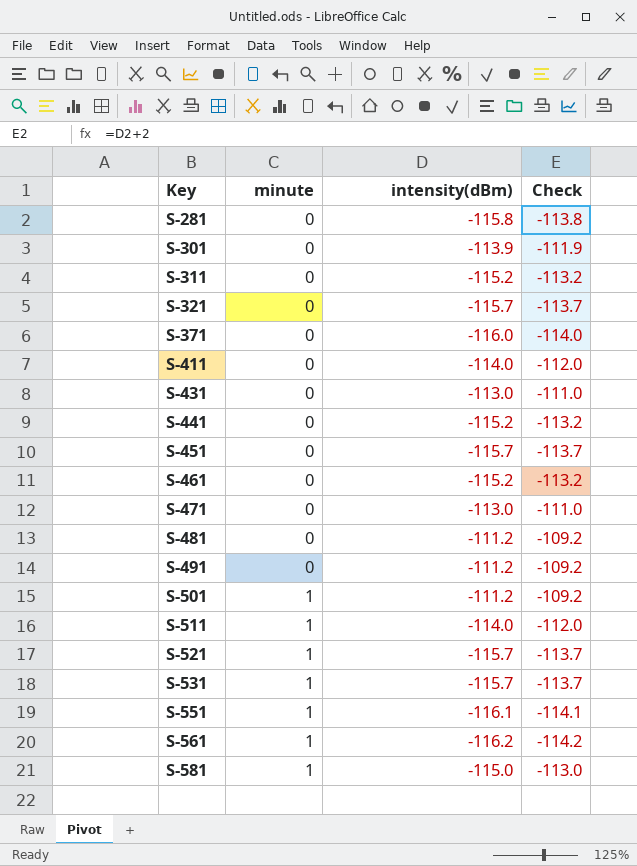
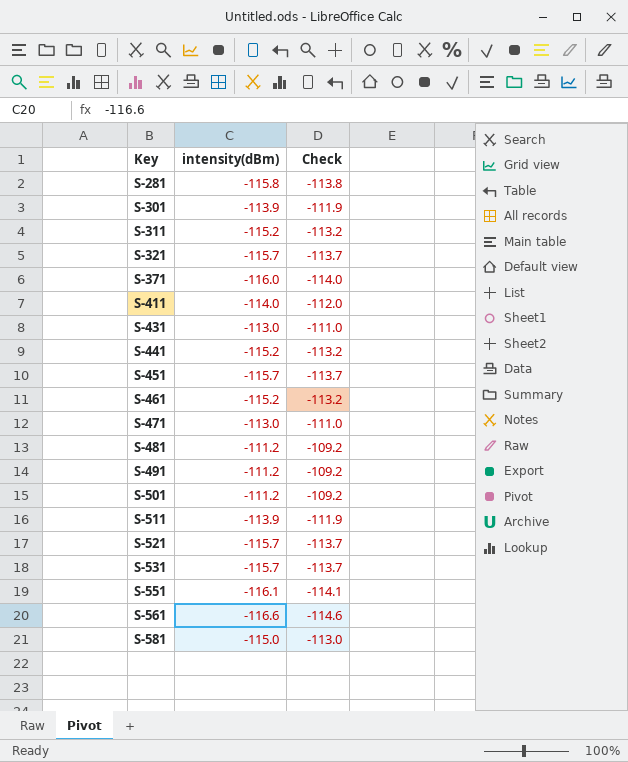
column minute | position: 2 -> none
S-511 | intensity(dBm): -114.0 -> -113.9
S-511 | Check: -112.0 -> -111.9
S-561 | intensity(dBm): -116.2 -> -116.6
S-561 | Check: -114.2 -> -114.6

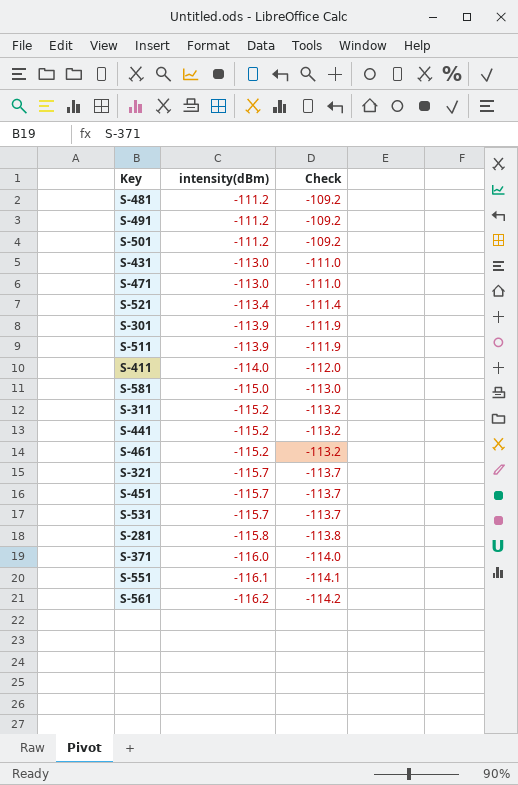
row order: Key ascending -> intensity(dBm) descending
S-521 | intensity(dBm): -115.7 -> -113.4
S-521 | Check: -113.7 -> -111.4
S-561 | intensity(dBm): -116.6 -> -116.2
S-561 | Check: -114.6 -> -114.2

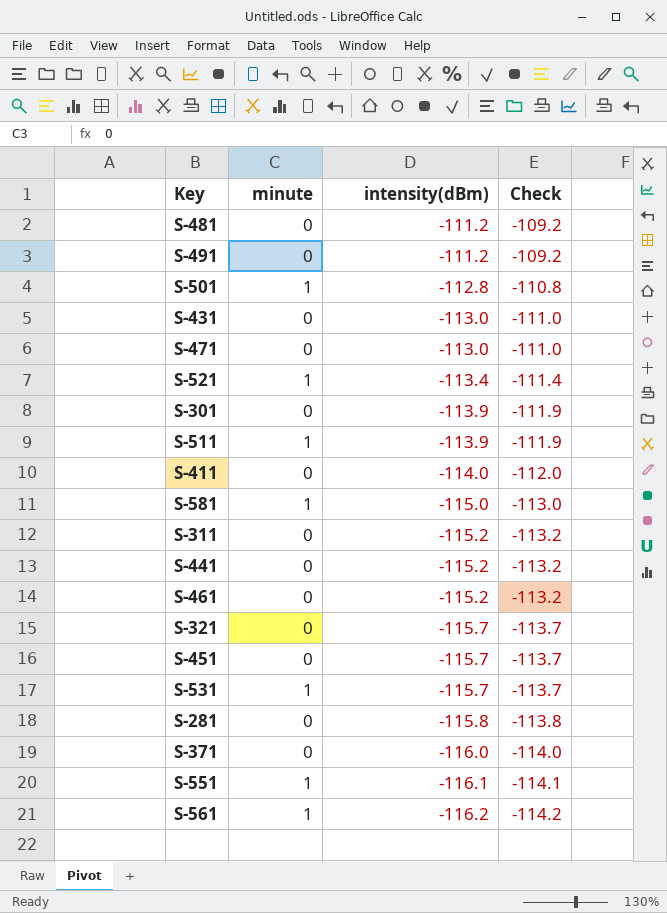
column minute | position: none -> 2
S-501 | intensity(dBm): -111.2 -> -112.8
S-501 | Check: -109.2 -> -110.8

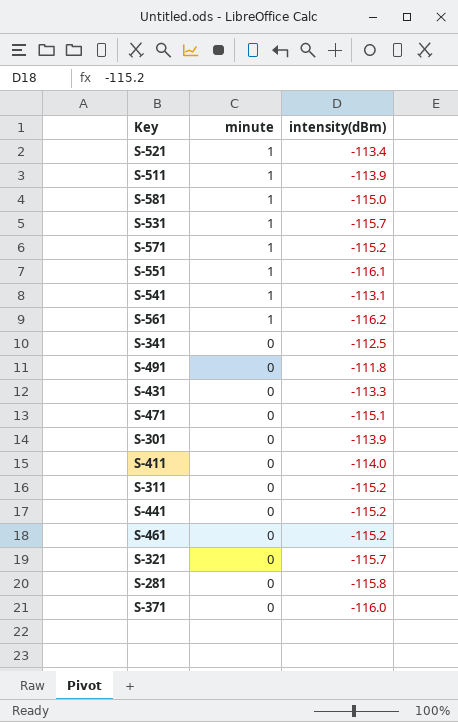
row order: intensity(dBm) descending -> minute descending
column Check | formula: [intensity(dBm)] + 2 -> none
row S-481: 0 | -111.2 | -109.2 -> none
row S-501: 1 | -112.8 | -110.8 -> none
row S-451: 0 | -115.7 | -113.7 -> none
row S-571: none -> 1 | -115.2
row S-541: none -> 1 | -113.1
row S-341: none -> 0 | -112.5
S-491 | intensity(dBm): -111.2 -> -111.8
S-431 | intensity(dBm): -113.0 -> -113.3
S-471 | intensity(dBm): -113.0 -> -115.1

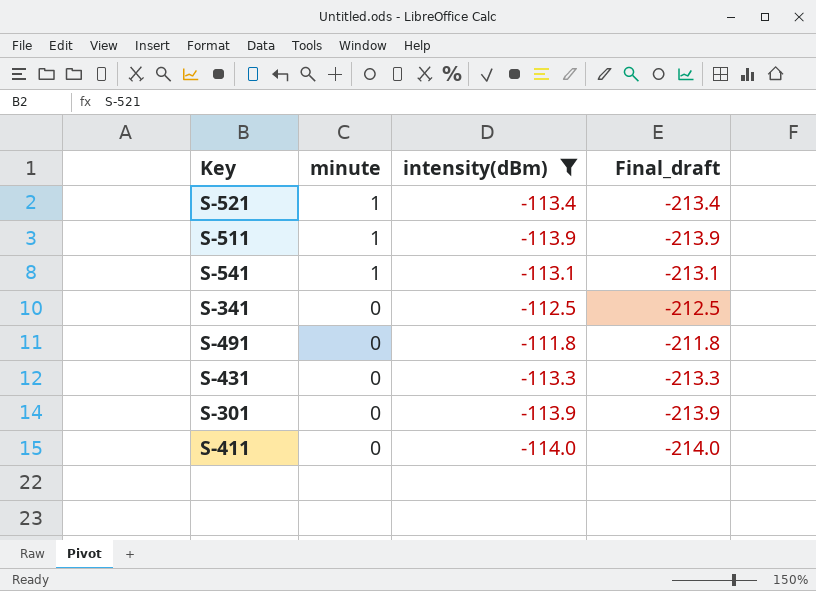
filter: none -> intensity(dBm) >= -114.0
column Final_draft | formula: none -> [intensity(dBm)] - 100

